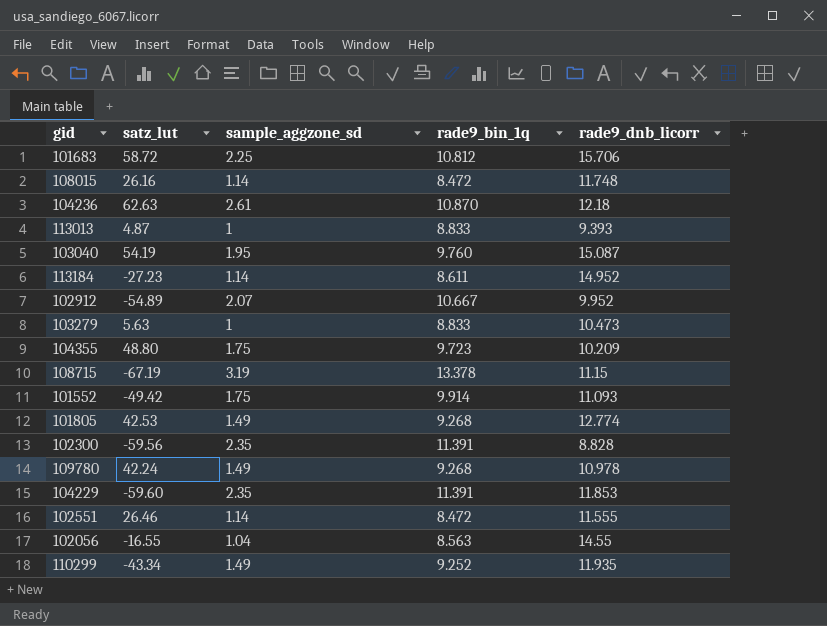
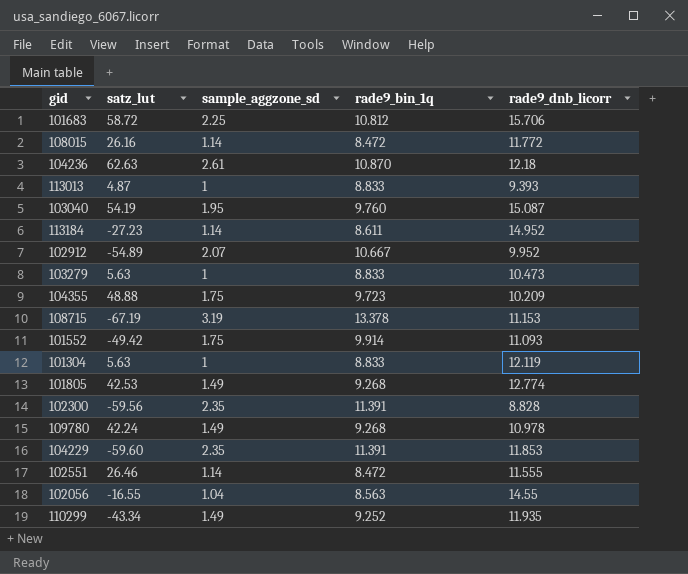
108015 | rade9_dnb_licorr: 11.748 -> 11.772
104355 | satz_lut: 48.80 -> 48.88
108715 | rade9_dnb_licorr: 11.15 -> 11.153
row 101304: none -> 5.63 | 1 | 8.833 | 12.119

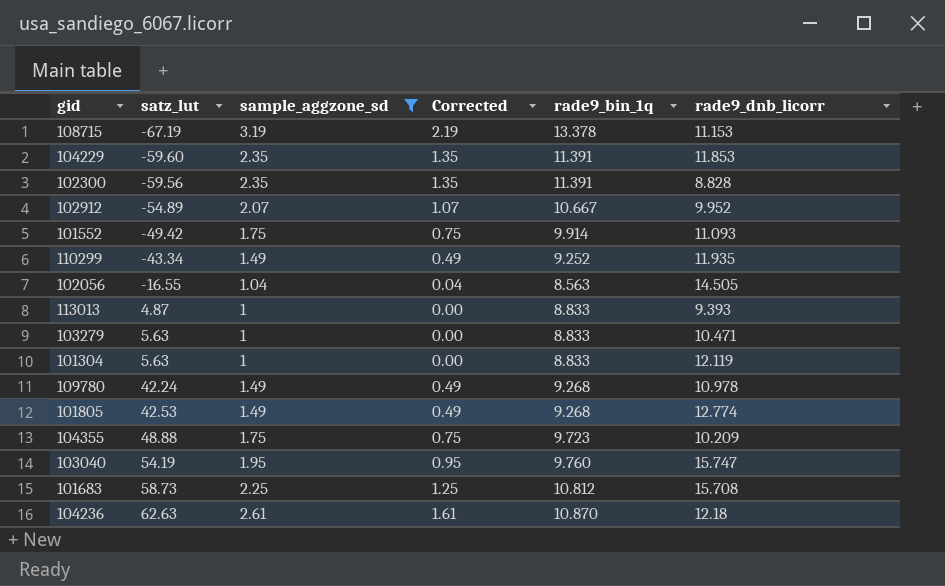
filter: none -> sample_aggzone_sd != 1.14
row order: none -> satz_lut ascending
column Corrected | formula: none -> [sample_aggzone_sd] - 1
102056 | rade9_dnb_licorr: 14.55 -> 14.505
103279 | rade9_dnb_licorr: 10.473 -> 10.471
103040 | rade9_dnb_licorr: 15.087 -> 15.747
101683 | satz_lut: 58.72 -> 58.73
101683 | rade9_dnb_licorr: 15.706 -> 15.708

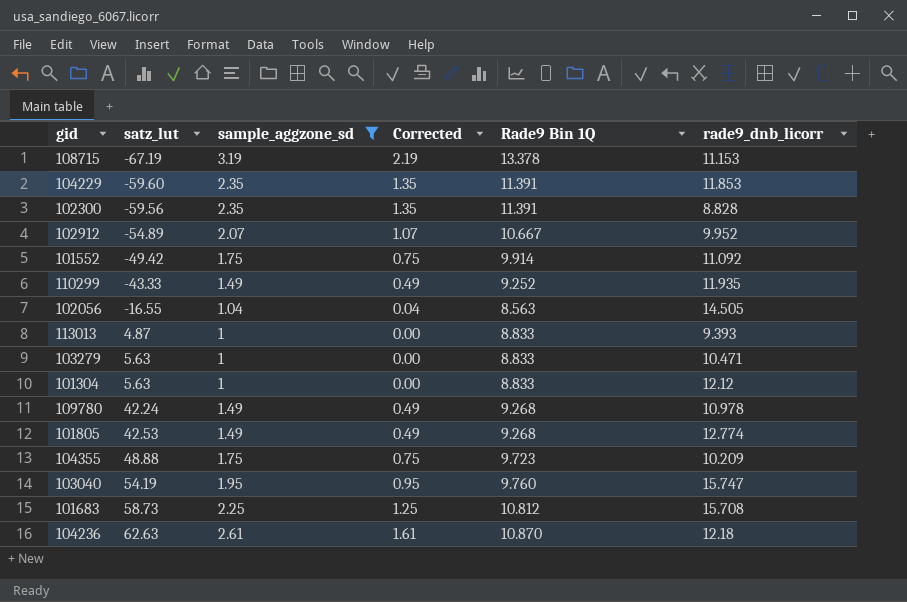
column name: rade9_bin_1q -> Rade9 Bin 1Q
101552 | rade9_dnb_licorr: 11.093 -> 11.092
110299 | satz_lut: -43.34 -> -43.33
101304 | rade9_dnb_licorr: 12.119 -> 12.12

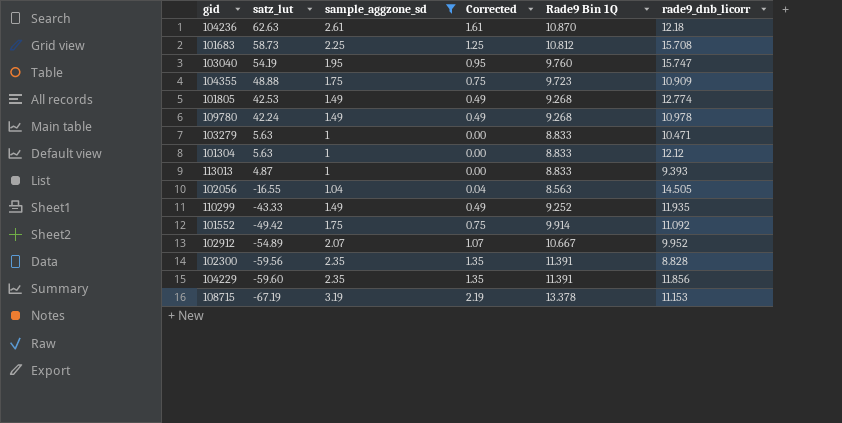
row order: satz_lut ascending -> satz_lut descending
104355 | rade9_dnb_licorr: 10.209 -> 10.909
104229 | rade9_dnb_licorr: 11.853 -> 11.856

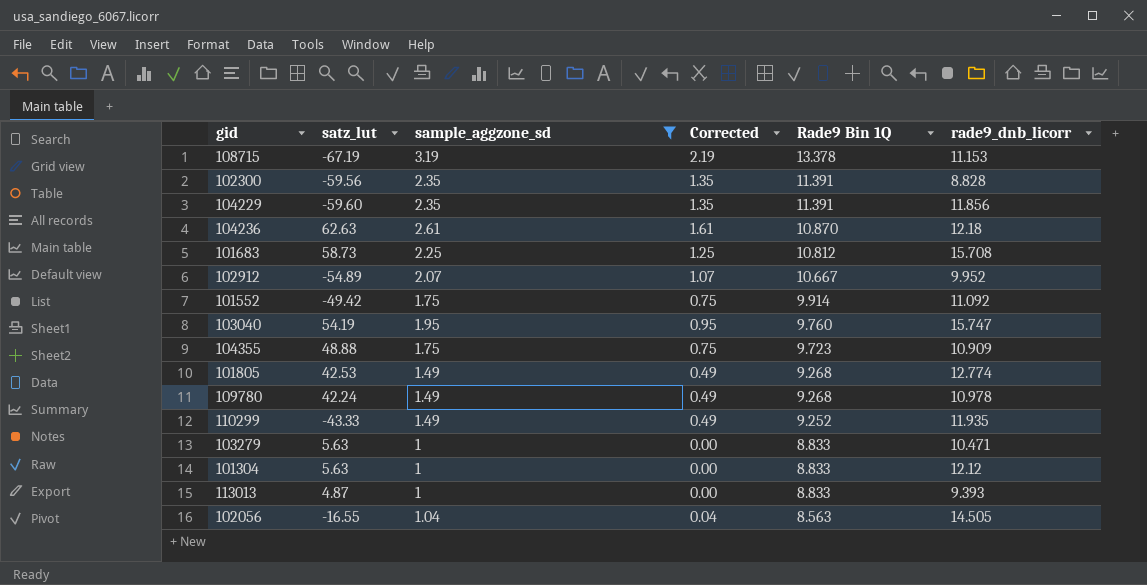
row order: satz_lut descending -> Rade9 Bin 1Q descending

